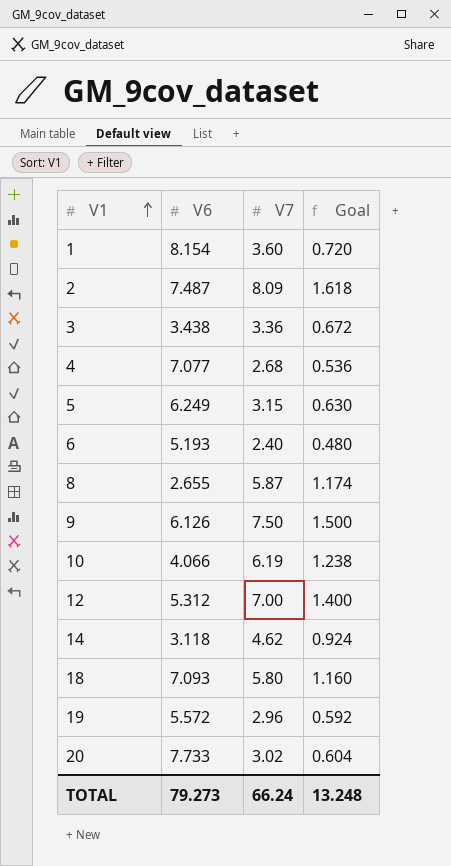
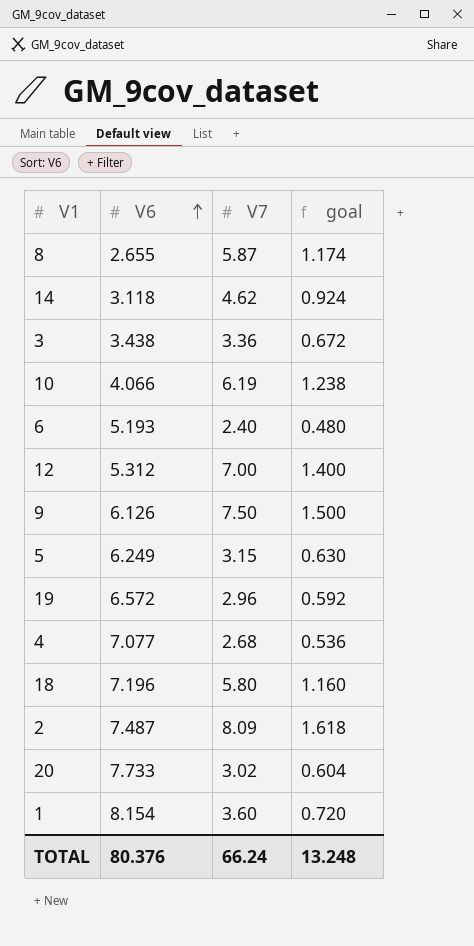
row order: V1 ascending -> V6 ascending
column name: Goal -> goal
19 | V6: 5.572 -> 6.572
18 | V6: 7.093 -> 7.196
TOTAL | V6: 79.273 -> 80.376

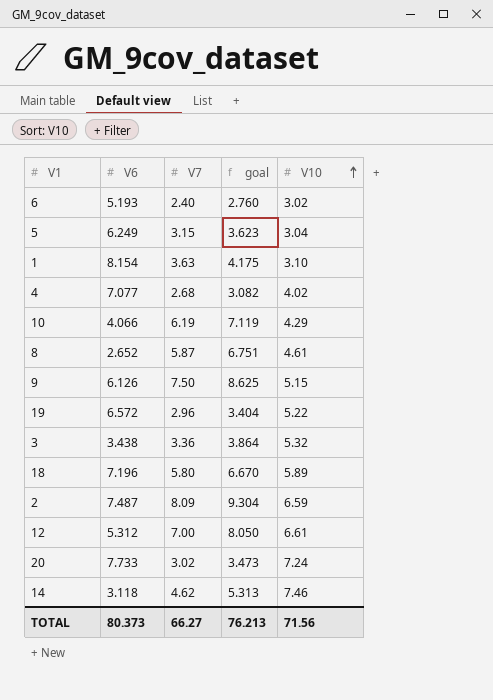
row order: V6 ascending -> V10 ascending
column goal | formula: [V7] * 0.2 -> [V7] * 1.15
column V10 | position: none -> 5
1 | V7: 3.60 -> 3.63
8 | V6: 2.655 -> 2.652
TOTAL | V6: 80.376 -> 80.373
TOTAL | V7: 66.24 -> 66.27
TOTAL | goal: 13.248 -> 76.213

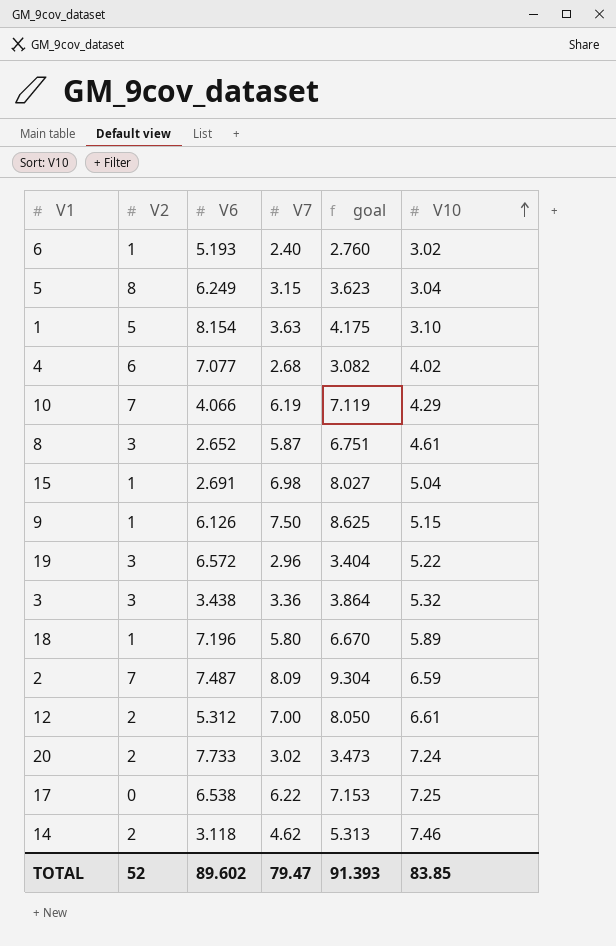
column V2 | position: none -> 2
row 15: none -> 1 | 2.691 | 6.98 | 8.027 | 5.04
row 17: none -> 0 | 6.538 | 6.22 | 7.153 | 7.25
TOTAL | V6: 80.373 -> 89.602
TOTAL | V7: 66.27 -> 79.47
TOTAL | goal: 76.213 -> 91.393
TOTAL | V10: 71.56 -> 83.85

